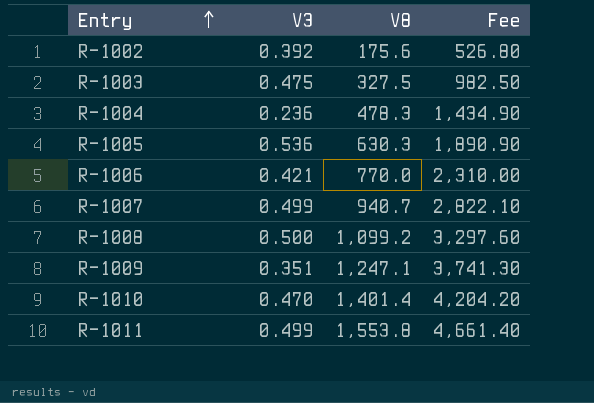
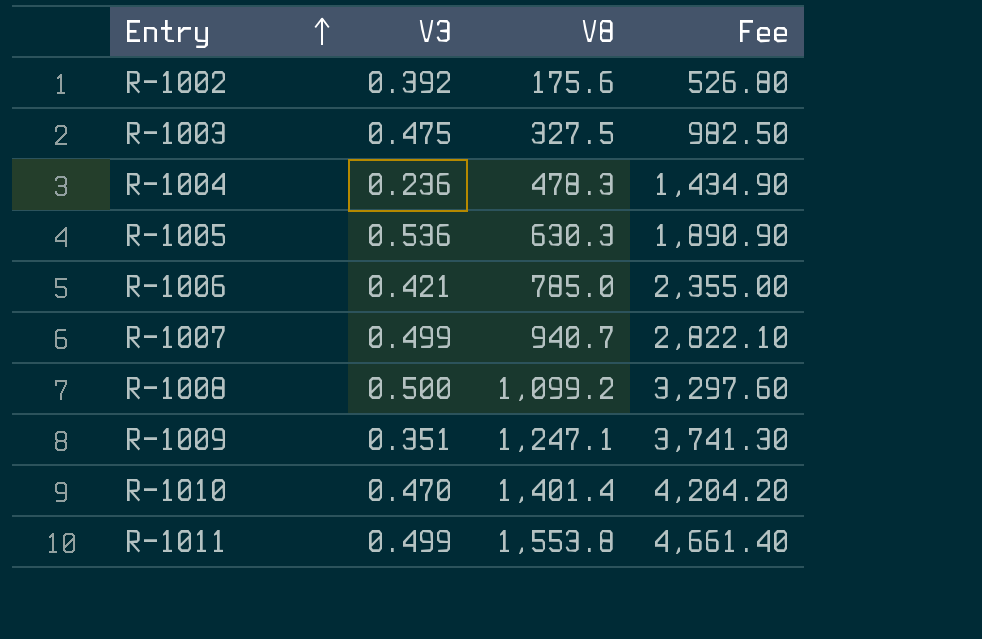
R-1006 | V8: 770.0 -> 785.0
R-1006 | Fee: 2,310.00 -> 2,355.00

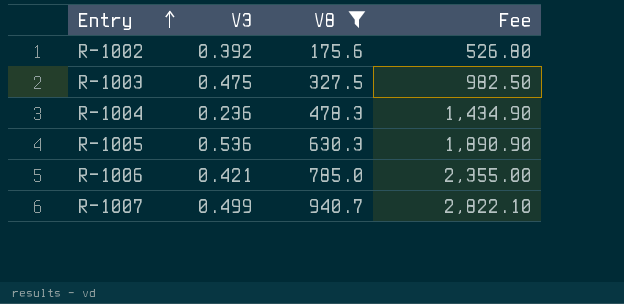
filter: none -> V8 <= 940.7

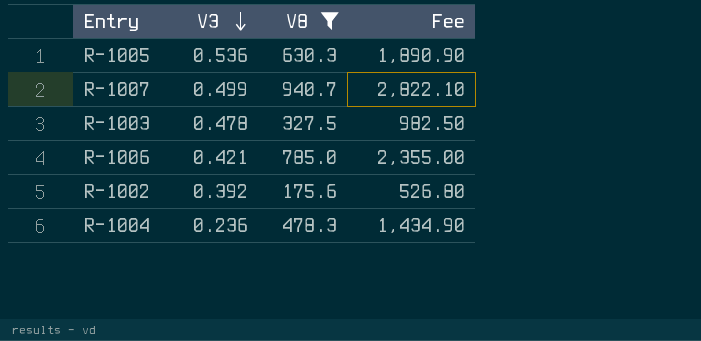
row order: Entry ascending -> V3 descending
R-1003 | V3: 0.475 -> 0.478

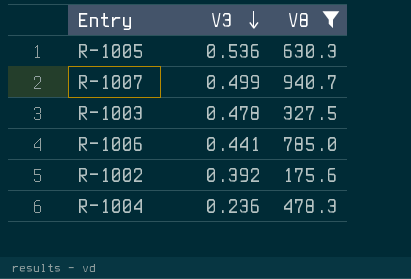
column Fee | formula: [V8] * 3 -> none
R-1006 | V3: 0.421 -> 0.441

